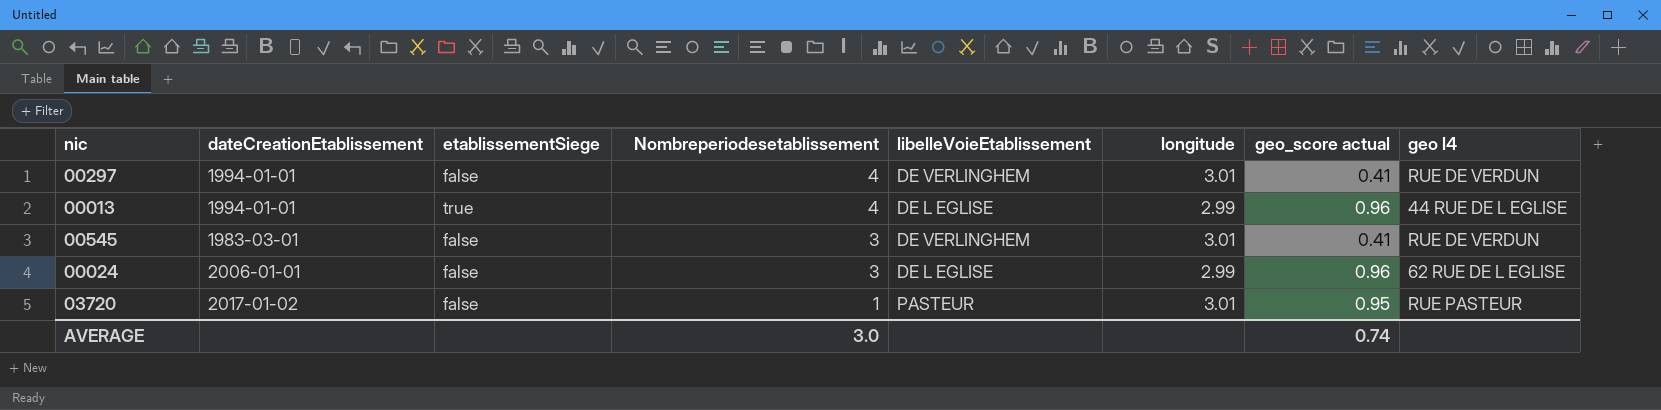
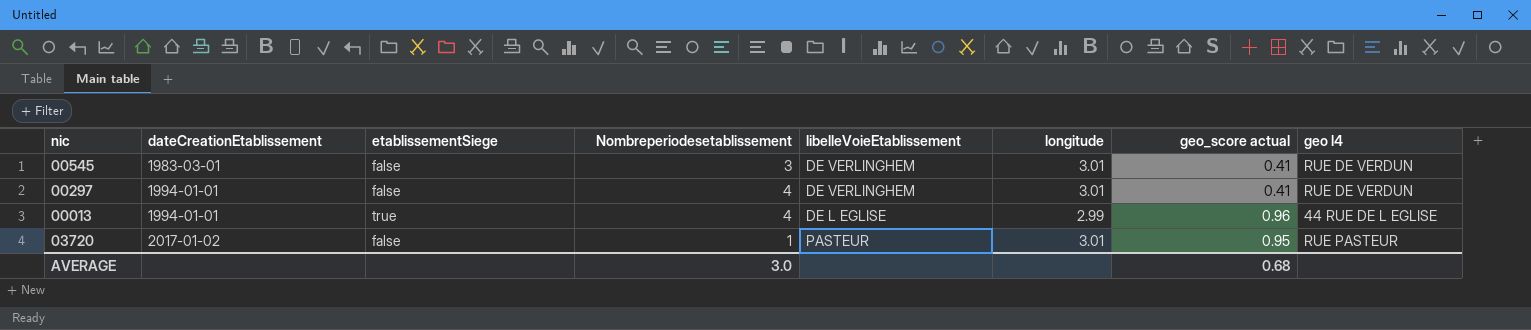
row order: Nombreperiodesetablissement descending -> dateCreationEtablissement ascending
row 00024: 2006-01-01 | false | 3 | DE L EGLISE | 2.99 | 0.96 | 62 RUE DE L EGLISE -> none
AVERAGE | geo_score actual: 0.74 -> 0.68

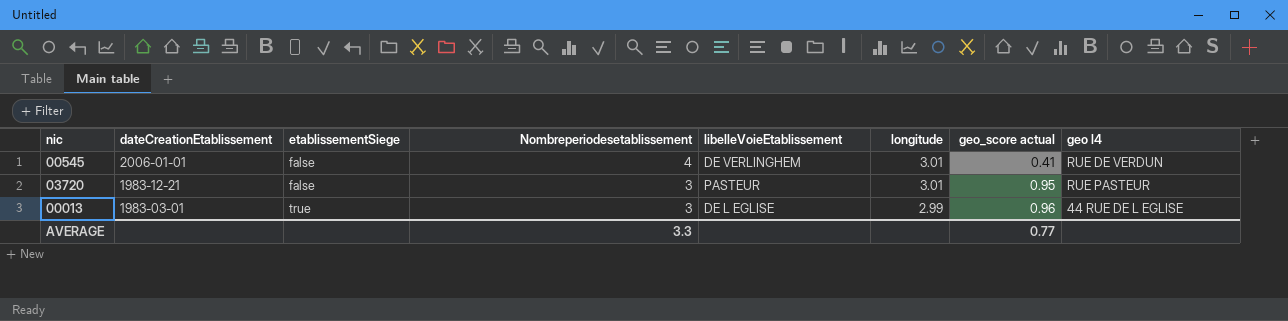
row order: dateCreationEtablissement ascending -> dateCreationEtablissement descending
row 00297: 1994-01-01 | false | 4 | DE VERLINGHEM | 3.01 | 0.41 | RUE DE VERDUN -> none
00545 | dateCreationEtablissement: 1983-03-01 -> 2006-01-01
00545 | Nombreperiodesetablissement: 3 -> 4
03720 | dateCreationEtablissement: 2017-01-02 -> 1983-12-21
03720 | Nombreperiodesetablissement: 1 -> 3
00013 | dateCreationEtablissement: 1994-01-01 -> 1983-03-01
00013 | Nombreperiodesetablissement: 4 -> 3
AVERAGE | Nombreperiodesetablissement: 3.0 -> 3.3
AVERAGE | geo_score actual: 0.68 -> 0.77

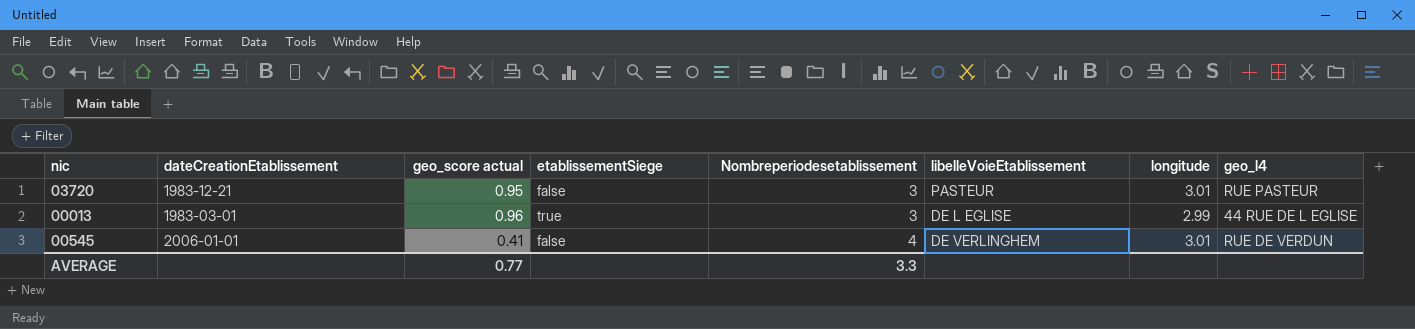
row order: dateCreationEtablissement descending -> Nombreperiodesetablissement ascending
column geo_score actual | position: 7 -> 3
column name: geo l4 -> geo_l4

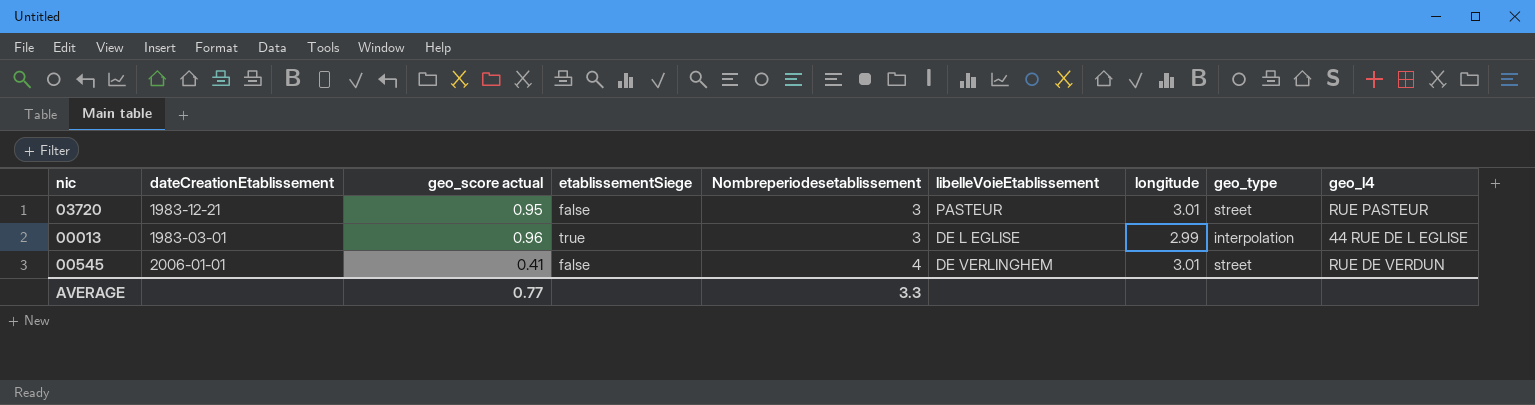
column geo_type | position: none -> 8

